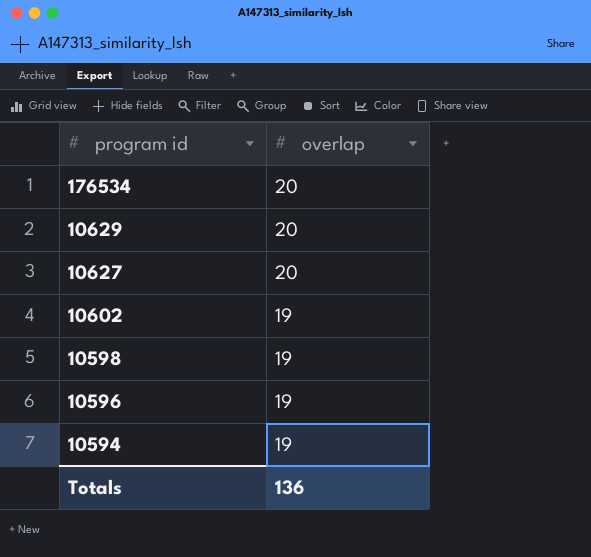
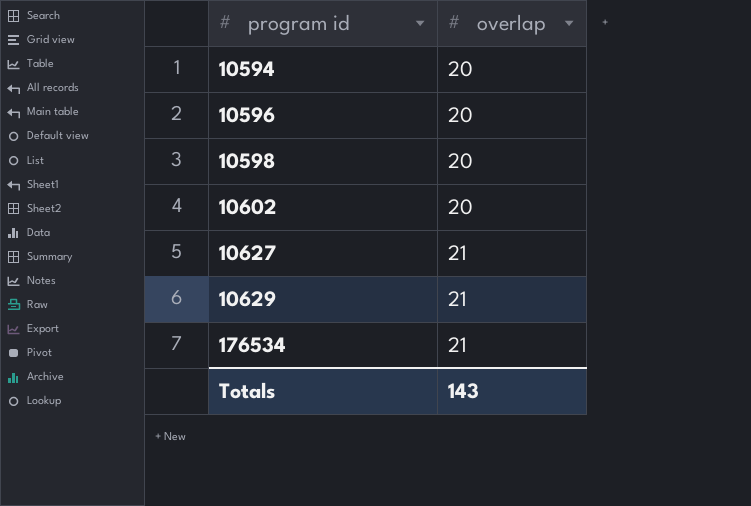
row order: program id descending -> program id ascending
10594 | overlap: 19 -> 20
10596 | overlap: 19 -> 20
10598 | overlap: 19 -> 20
10602 | overlap: 19 -> 20
10627 | overlap: 20 -> 21
10629 | overlap: 20 -> 21
176534 | overlap: 20 -> 21
Totals | overlap: 136 -> 143

